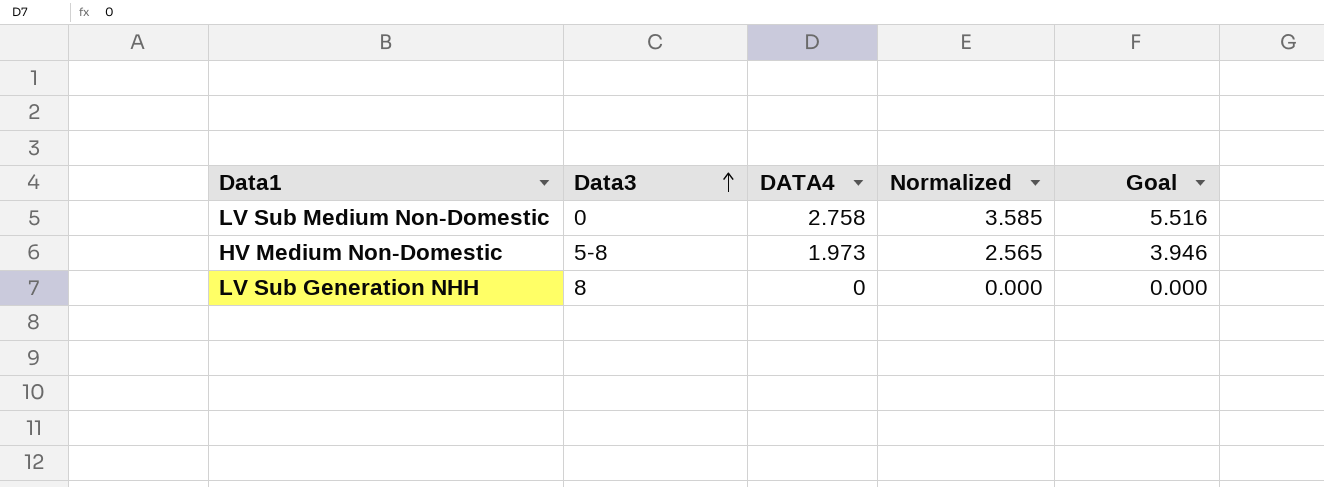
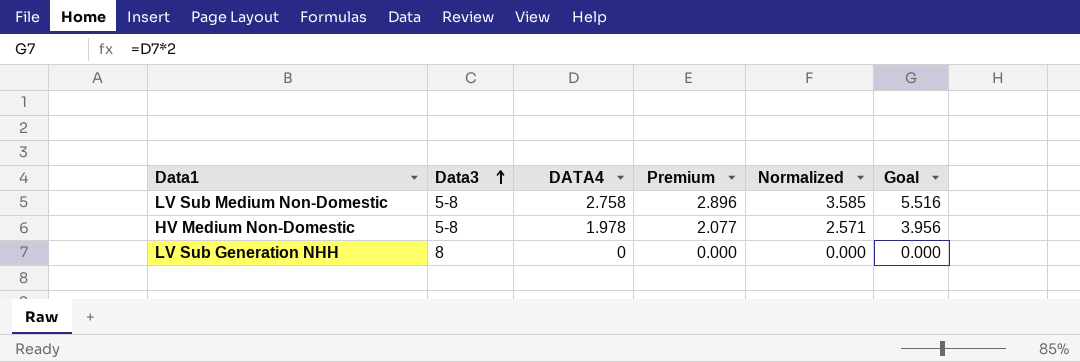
column Premium | formula: none -> [DATA4] * 1.05
LV Sub Medium Non-Domestic | Data3: 0 -> 5-8
HV Medium Non-Domestic | DATA4: 1.973 -> 1.978
HV Medium Non-Domestic | Normalized: 2.565 -> 2.571
HV Medium Non-Domestic | Goal: 3.946 -> 3.956

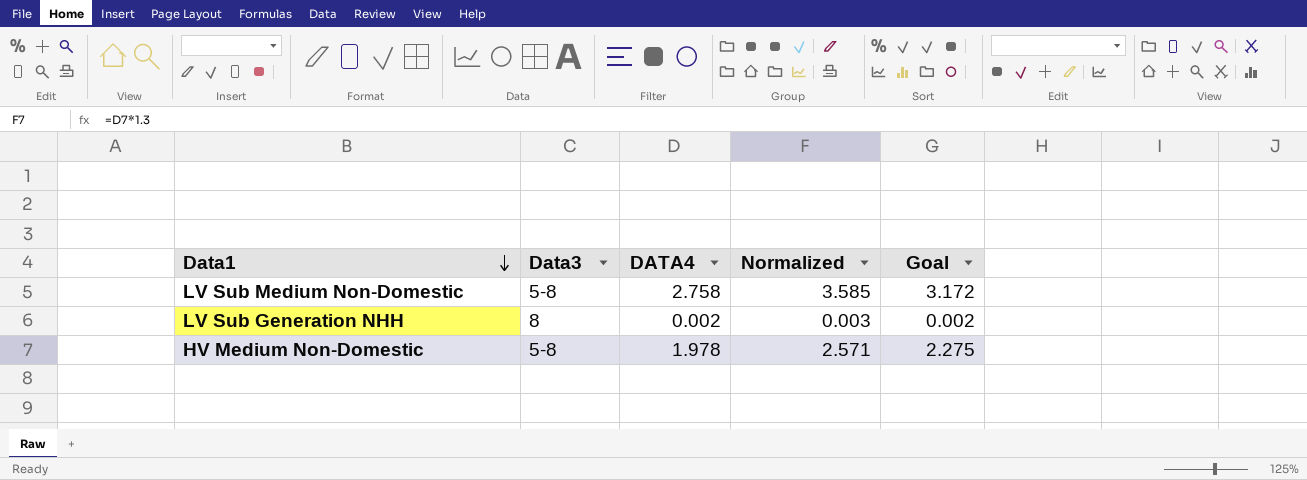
row order: Data3 ascending -> Data1 descending
column Premium | formula: [DATA4] * 1.05 -> none
column Goal | formula: [DATA4] * 2 -> [DATA4] * 1.15
LV Sub Generation NHH | DATA4: 0 -> 0.002
LV Sub Generation NHH | Normalized: 0.000 -> 0.003

